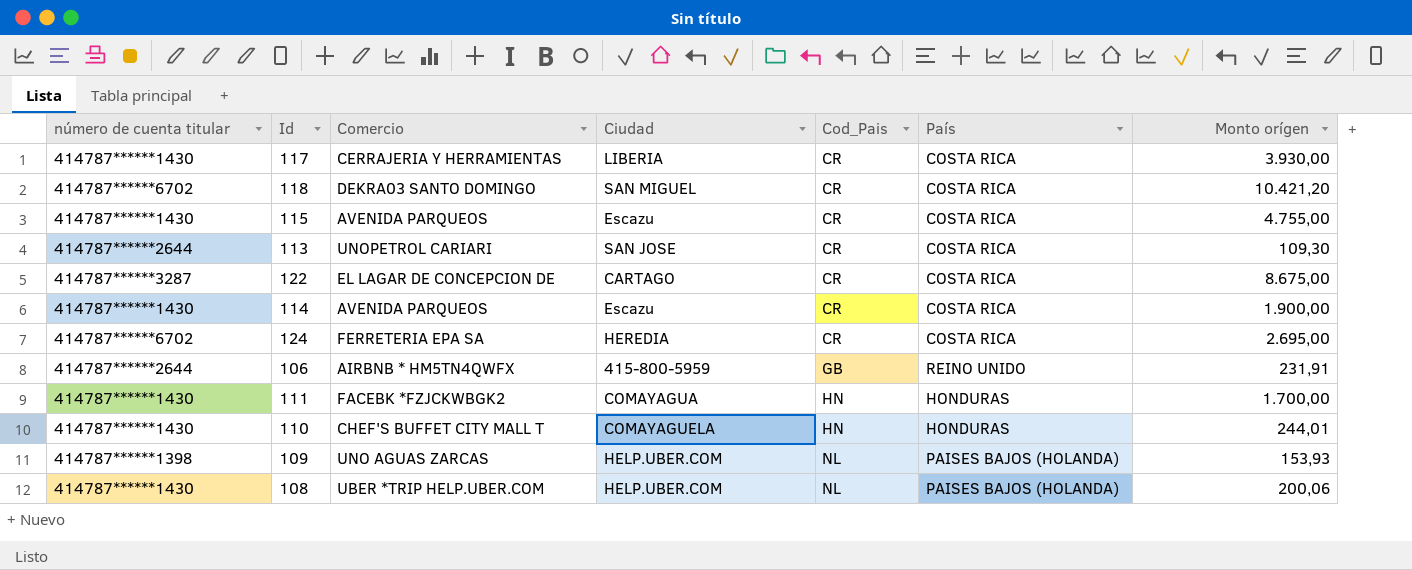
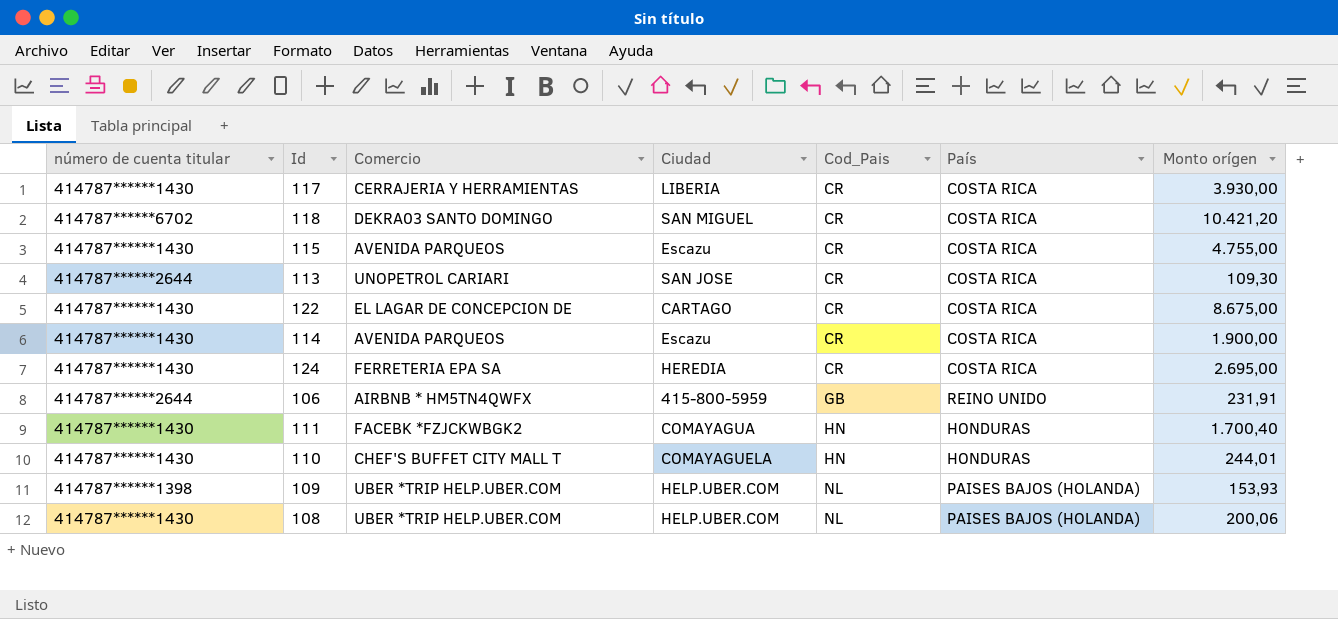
122 | número de cuenta titular: 414787******3287 -> 414787******1430
124 | número de cuenta titular: 414787******6702 -> 414787******1430
111 | Monto orígen: 1.700,00 -> 1.700,40
109 | Comercio: UNO AGUAS ZARCAS -> UBER *TRIP HELP.UBER.COM

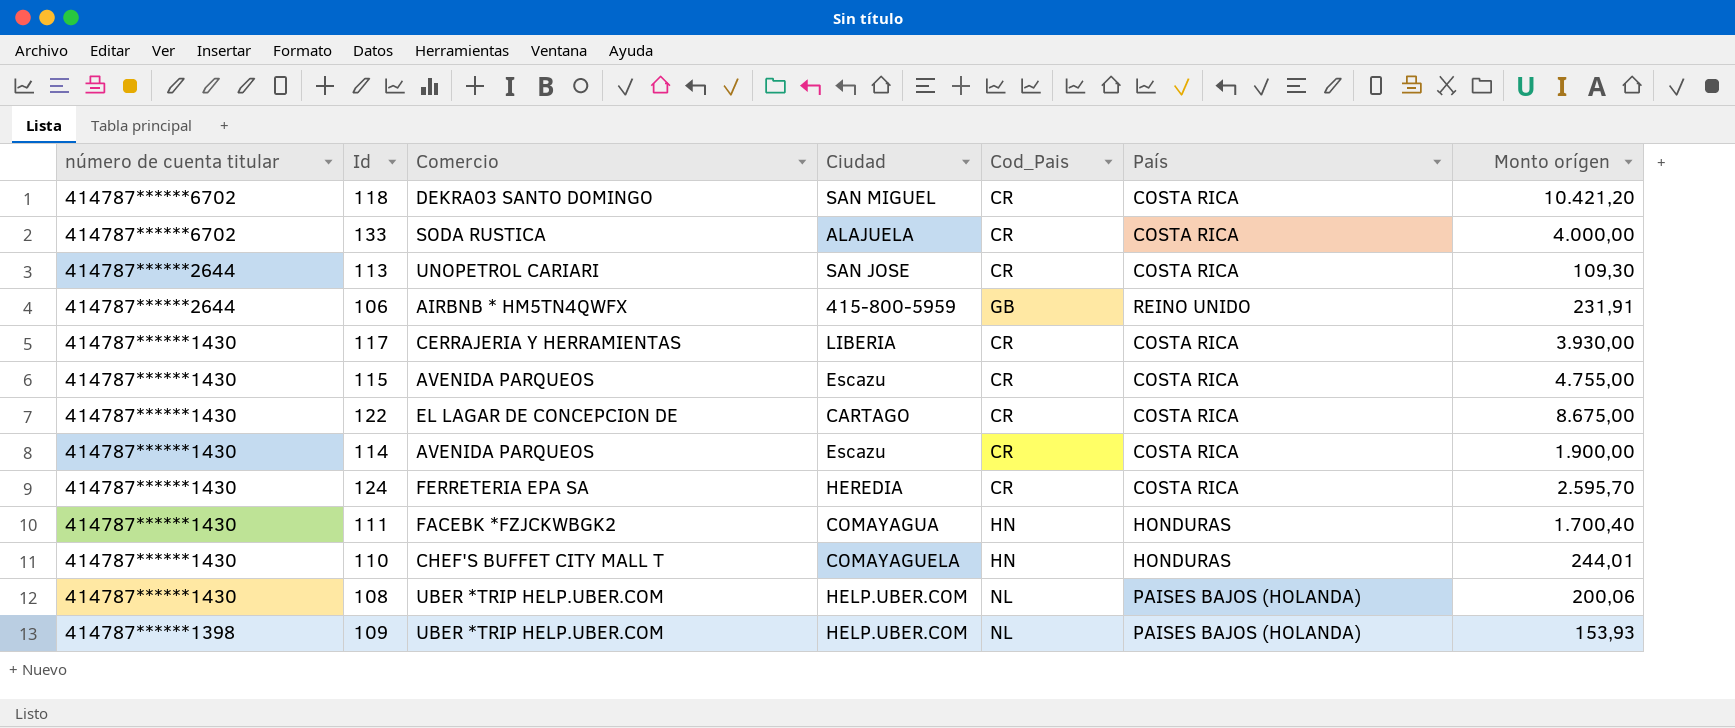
row order: Cod_Pais ascending -> número de cuenta titular descending
row 133: none -> 414787******6702 | SODA RUSTICA | ALAJUELA | CR | COSTA RICA | 4.000,00
124 | Monto orígen: 2.695,00 -> 2.595,70

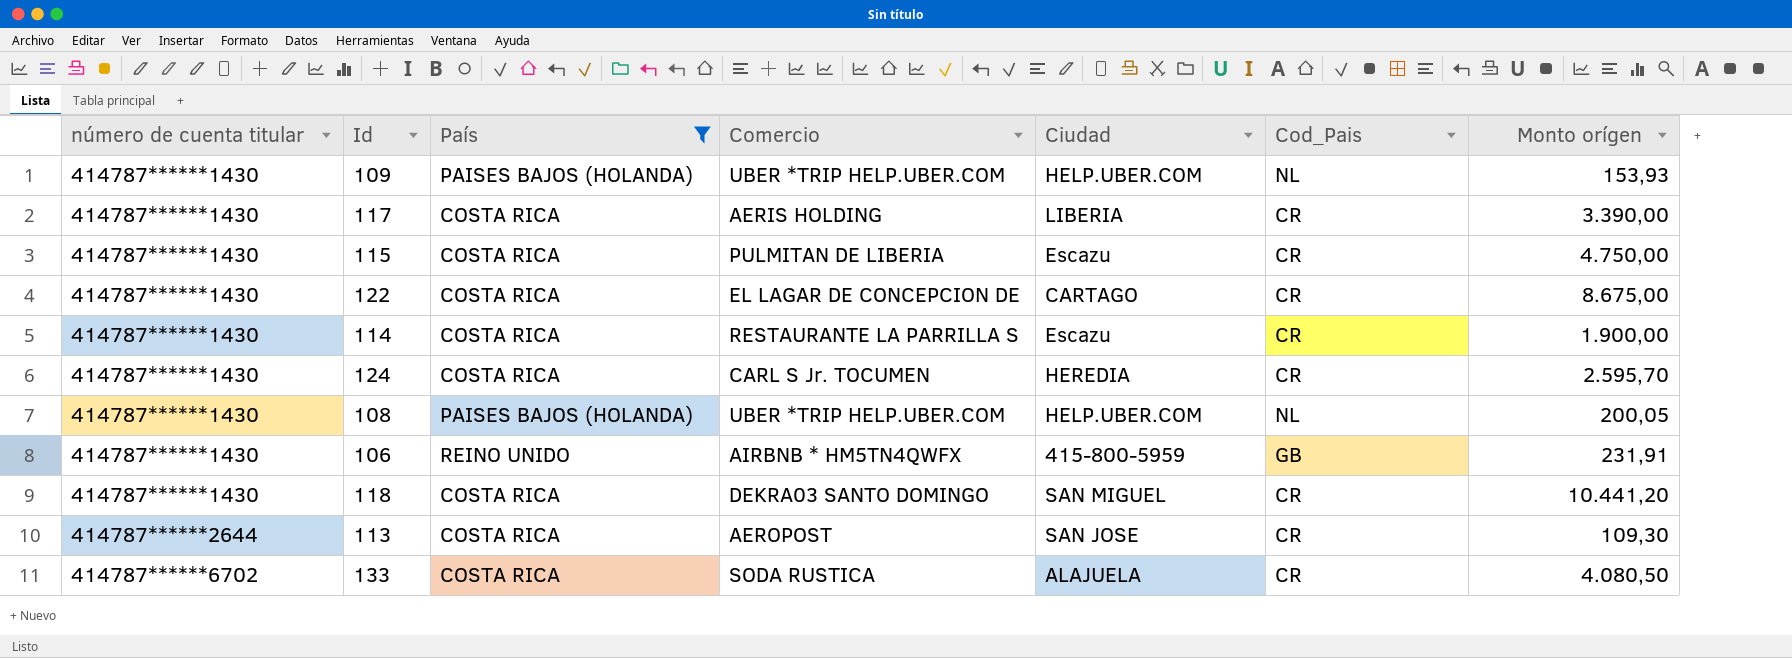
filter: none -> País != HONDURAS
row order: número de cuenta titular descending -> número de cuenta titular ascending
column País | position: 6 -> 3
109 | número de cuenta titular: 414787******1398 -> 414787******1430
117 | Comercio: CERRAJERIA Y HERRAMIENTAS -> AERIS HOLDING
117 | Monto orígen: 3.930,00 -> 3.390,00
115 | Comercio: AVENIDA PARQUEOS -> PULMITAN DE LIBERIA
115 | Monto orígen: 4.755,00 -> 4.750,00
114 | Comercio: AVENIDA PARQUEOS -> RESTAURANTE LA PARRILLA S
124 | Comercio: FERRETERIA EPA SA -> CARL S Jr. TOCUMEN
108 | Monto orígen: 200,06 -> 200,05
106 | número de cuenta titular: 414787******2644 -> 414787******1430
118 | número de cuenta titular: 414787******6702 -> 414787******1430
118 | Monto orígen: 10.421,20 -> 10.441,20
113 | Comercio: UNOPETROL CARIARI -> AEROPOST
133 | Monto orígen: 4.000,00 -> 4.080,50

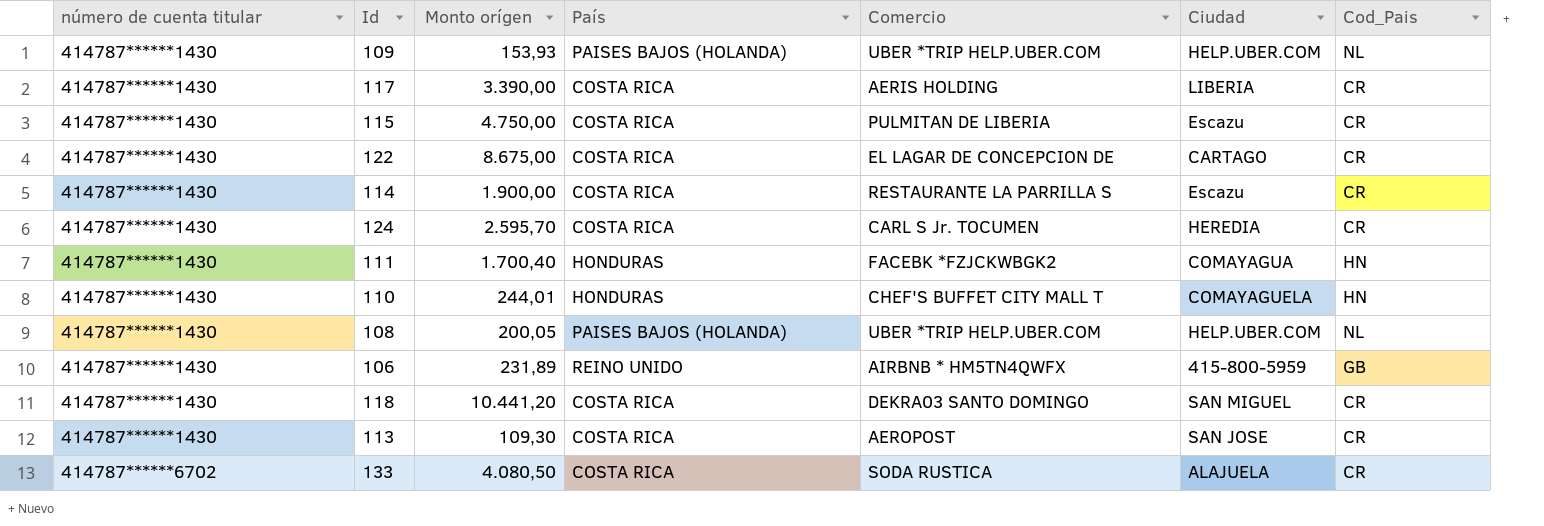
filter: País != HONDURAS -> none
column Monto orígen | position: 7 -> 3
106 | Monto orígen: 231,91 -> 231,89
113 | número de cuenta titular: 414787******2644 -> 414787******1430

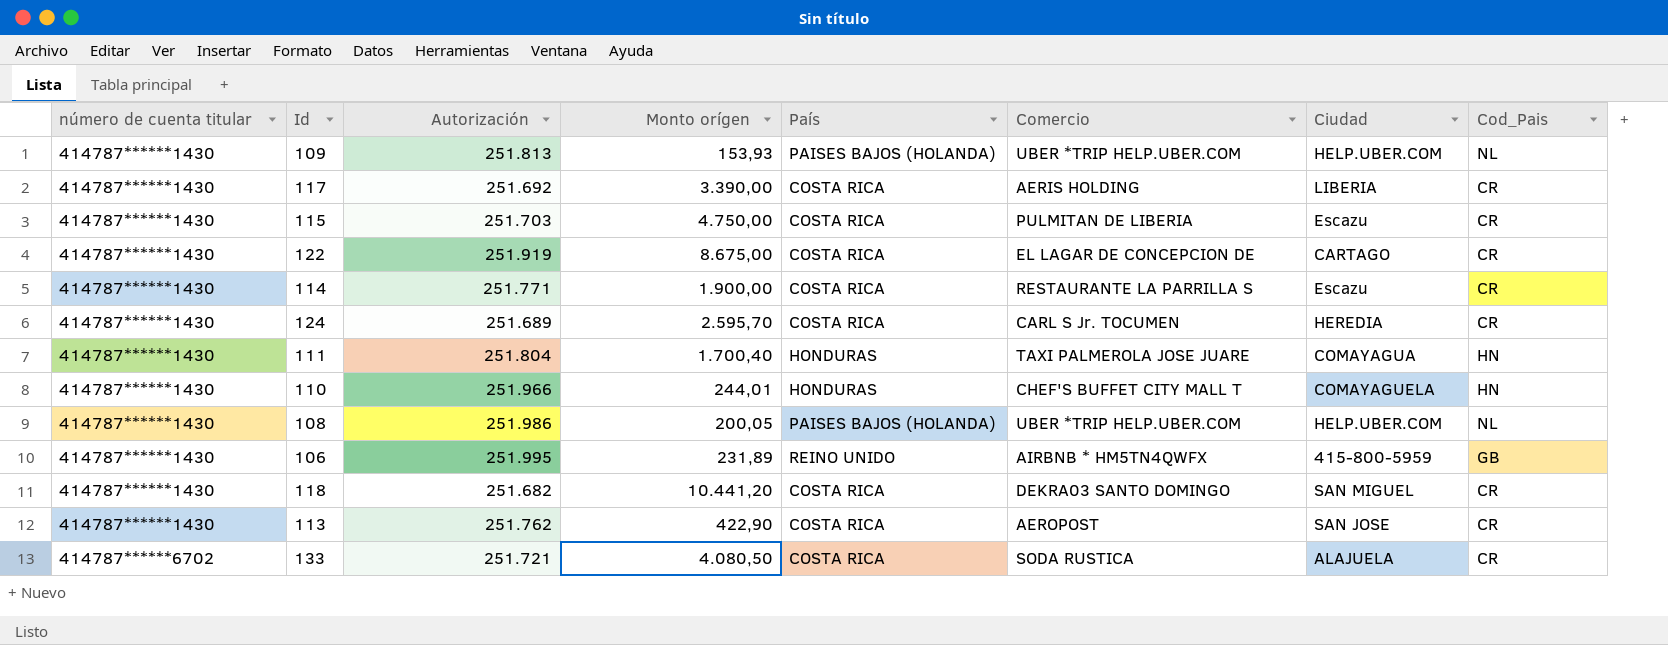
column Autorización | position: none -> 3
111 | Comercio: FACEBK *FZJCKWBGK2 -> TAXI PALMEROLA JOSE JUARE
113 | Monto orígen: 109,30 -> 422,90

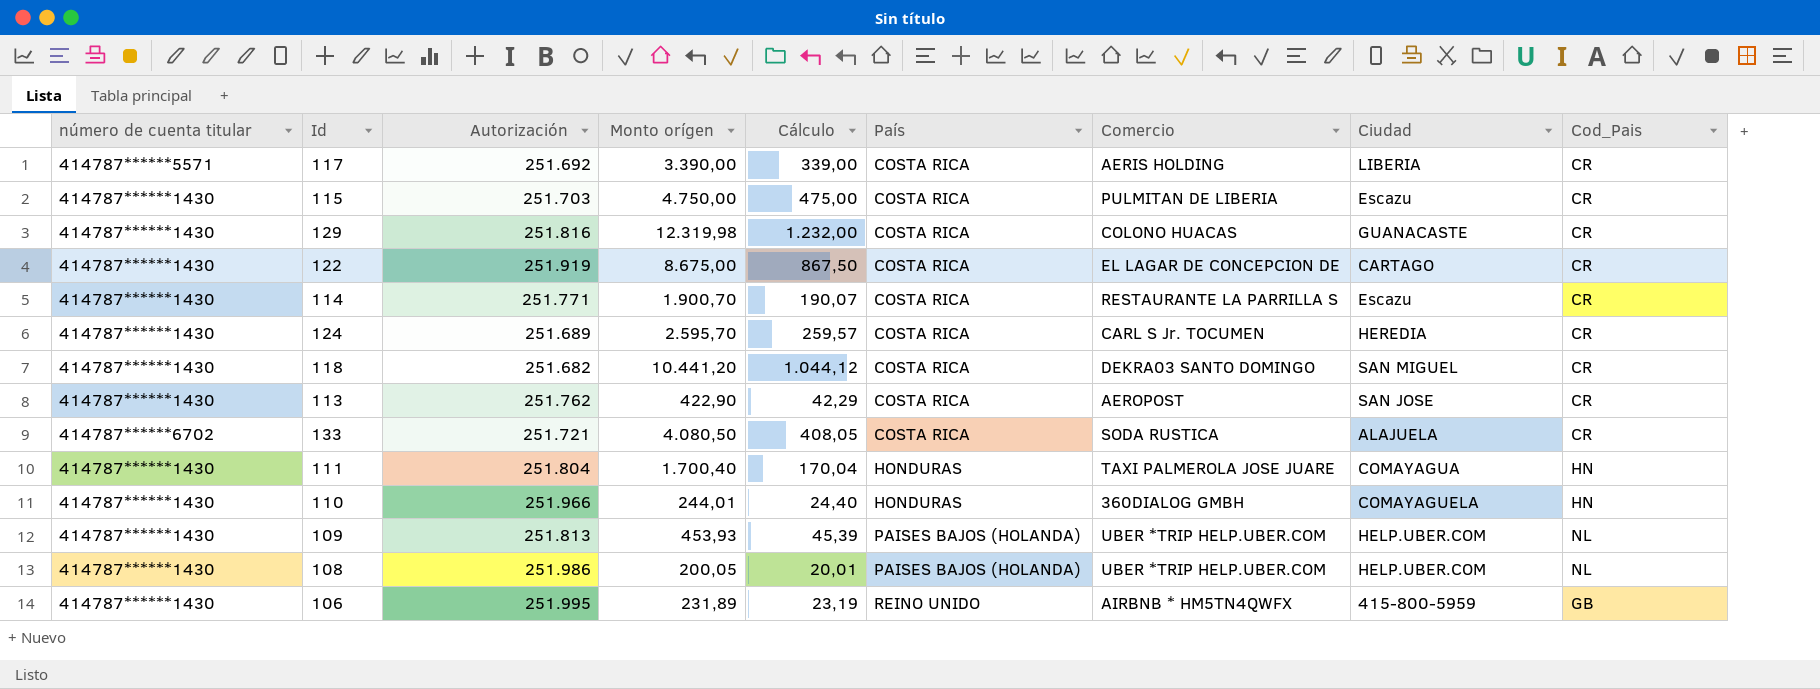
row order: número de cuenta titular ascending -> País ascending
column Cálculo | formula: none -> [Monto orígen] * 0,1
117 | número de cuenta titular: 414787******1430 -> 414787******5571
row 129: none -> 414787******1430 | 251.816 | 12.319,98 | 1.232,00 | COSTA RICA | COLONO HUACAS | GUANACASTE | CR
114 | Monto orígen: 1.900,00 -> 1.900,70
110 | Comercio: CHEF'S BUFFET CITY MALL T -> 360DIALOG GMBH
109 | Monto orígen: 153,93 -> 453,93

